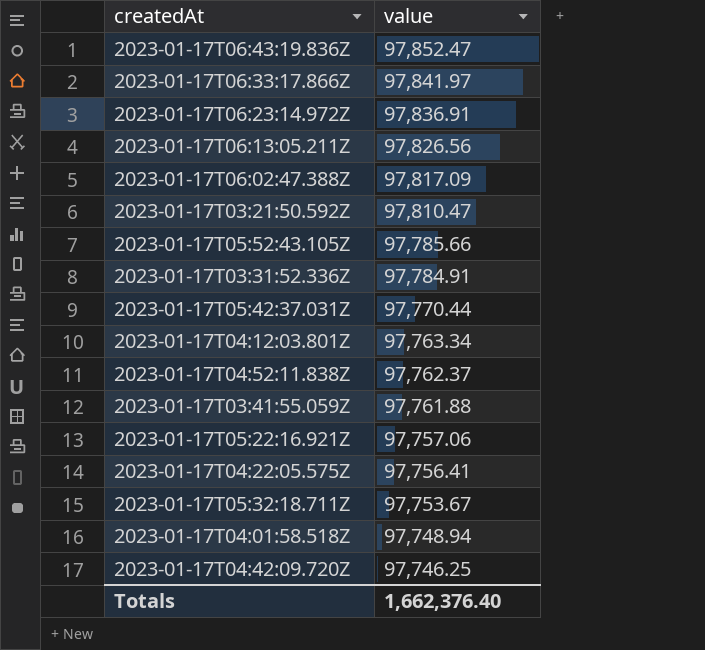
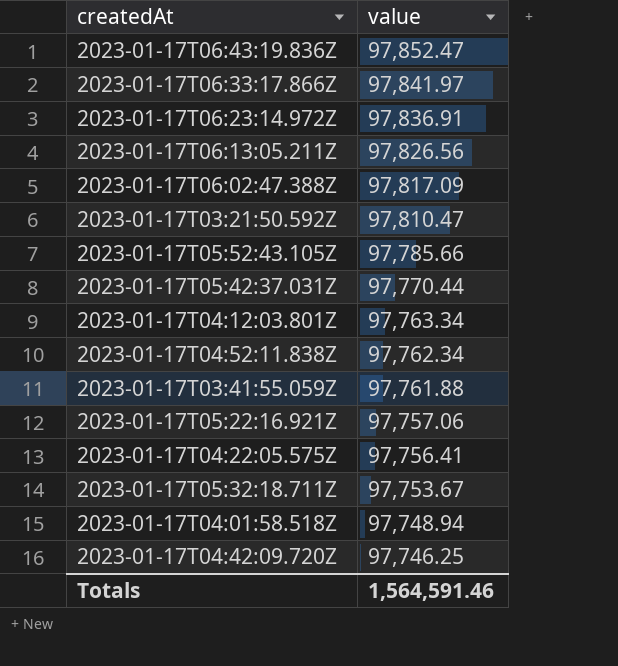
row 2023-01-17T03:31:52.336Z: 97,784.91 -> none
2023-01-17T04:52:11.838Z | value: 97,762.37 -> 97,762.34
Totals | value: 1,662,376.40 -> 1,564,591.46

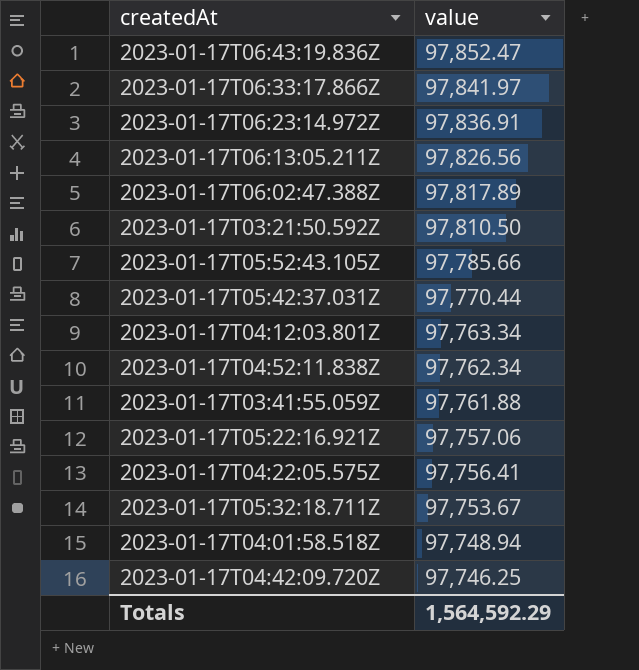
2023-01-17T06:02:47.388Z | value: 97,817.09 -> 97,817.89
2023-01-17T03:21:50.592Z | value: 97,810.47 -> 97,810.50
Totals | value: 1,564,591.46 -> 1,564,592.29

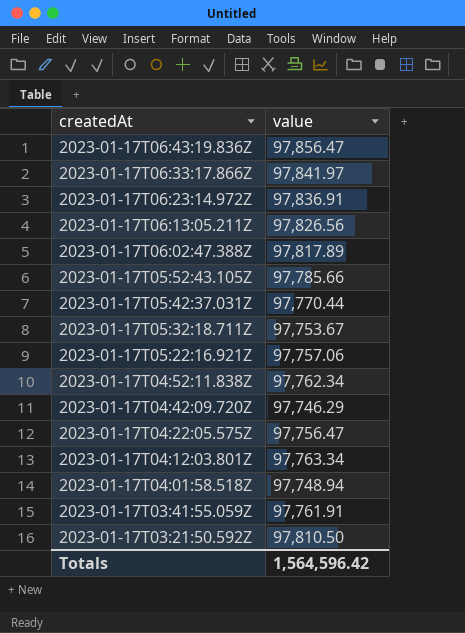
row order: value descending -> createdAt descending
2023-01-17T06:43:19.836Z | value: 97,852.47 -> 97,856.47
2023-01-17T04:42:09.720Z | value: 97,746.25 -> 97,746.29
2023-01-17T04:22:05.575Z | value: 97,756.41 -> 97,756.47
2023-01-17T03:41:55.059Z | value: 97,761.88 -> 97,761.91
Totals | value: 1,564,592.29 -> 1,564,596.42

